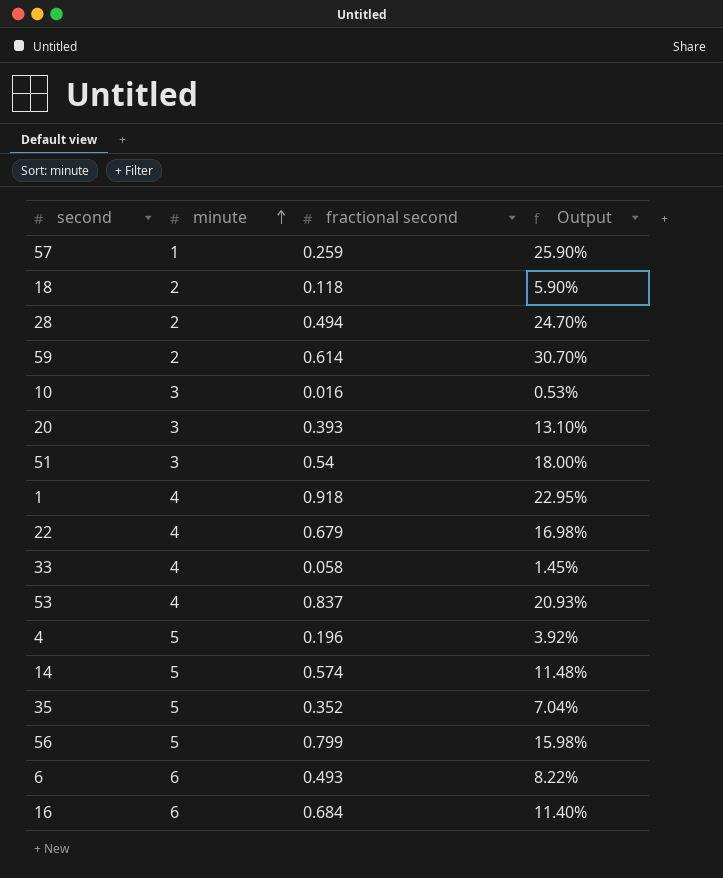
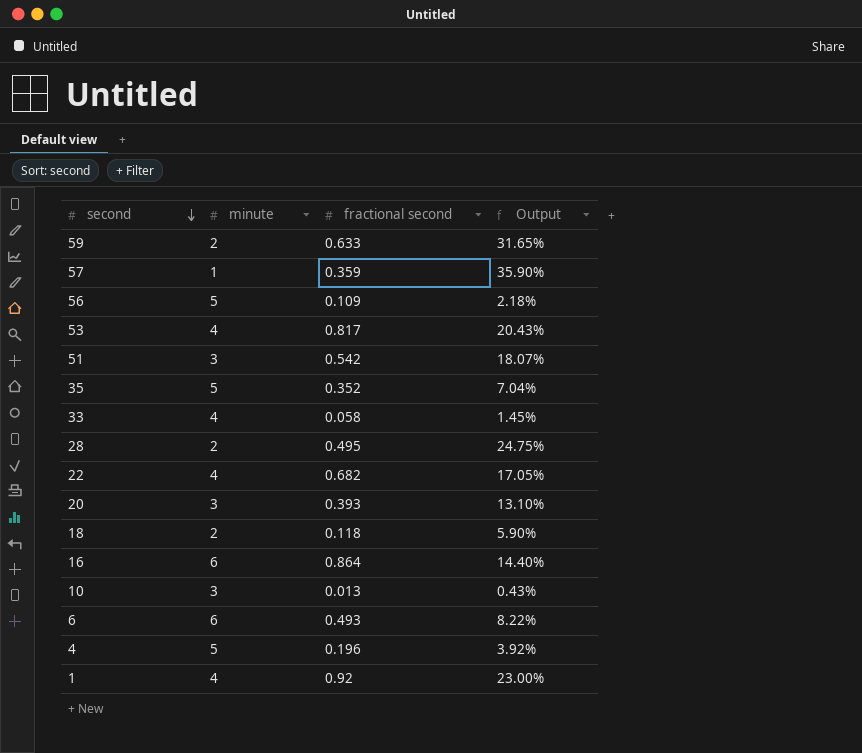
row order: minute ascending -> second descending
row 14: 5 | 0.574 | 11.48% -> none
59 | fractional second: 0.614 -> 0.633
59 | Output: 30.70% -> 31.65%
57 | fractional second: 0.259 -> 0.359
57 | Output: 25.90% -> 35.90%
56 | fractional second: 0.799 -> 0.109
56 | Output: 15.98% -> 2.18%
53 | fractional second: 0.837 -> 0.817
53 | Output: 20.93% -> 20.43%
51 | fractional second: 0.54 -> 0.542
51 | Output: 18.00% -> 18.07%
28 | fractional second: 0.494 -> 0.495
28 | Output: 24.70% -> 24.75%
22 | fractional second: 0.679 -> 0.682
22 | Output: 16.98% -> 17.05%
16 | fractional second: 0.684 -> 0.864
16 | Output: 11.40% -> 14.40%
10 | fractional second: 0.016 -> 0.013
10 | Output: 0.53% -> 0.43%
1 | fractional second: 0.918 -> 0.92
1 | Output: 22.95% -> 23.00%

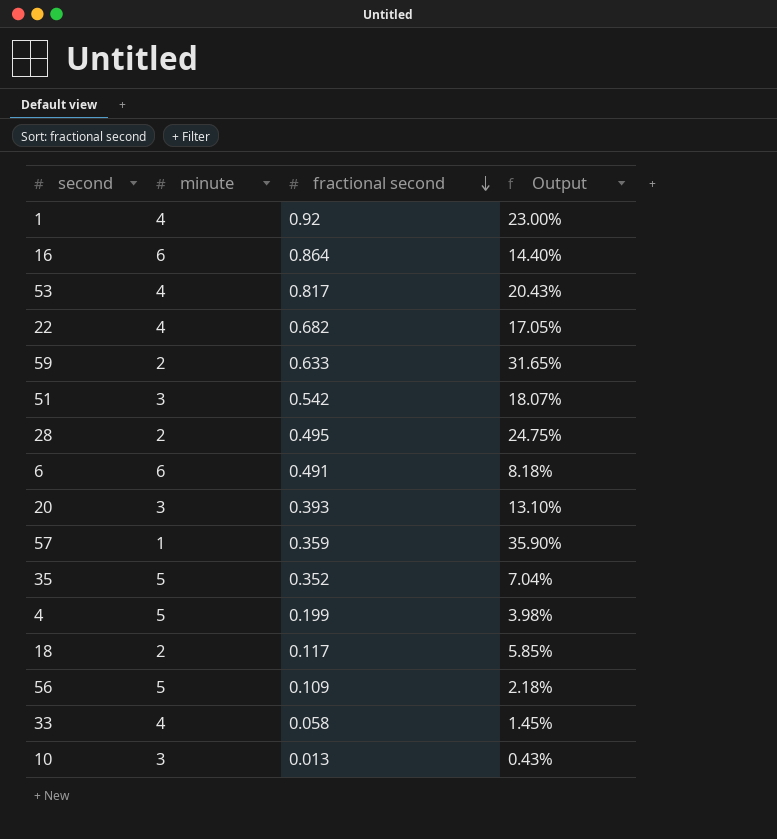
row order: second descending -> fractional second descending
6 | fractional second: 0.493 -> 0.491
6 | Output: 8.22% -> 8.18%
4 | fractional second: 0.196 -> 0.199
4 | Output: 3.92% -> 3.98%
18 | fractional second: 0.118 -> 0.117
18 | Output: 5.90% -> 5.85%

